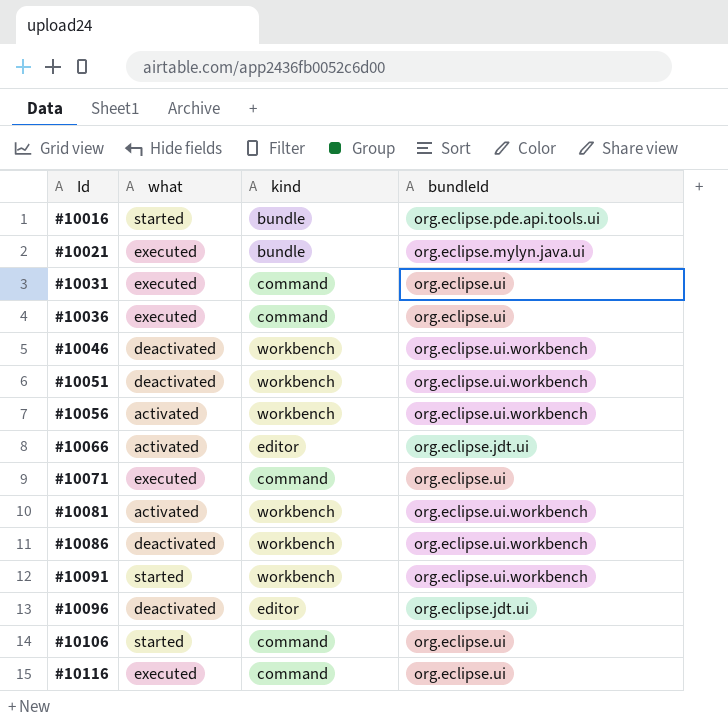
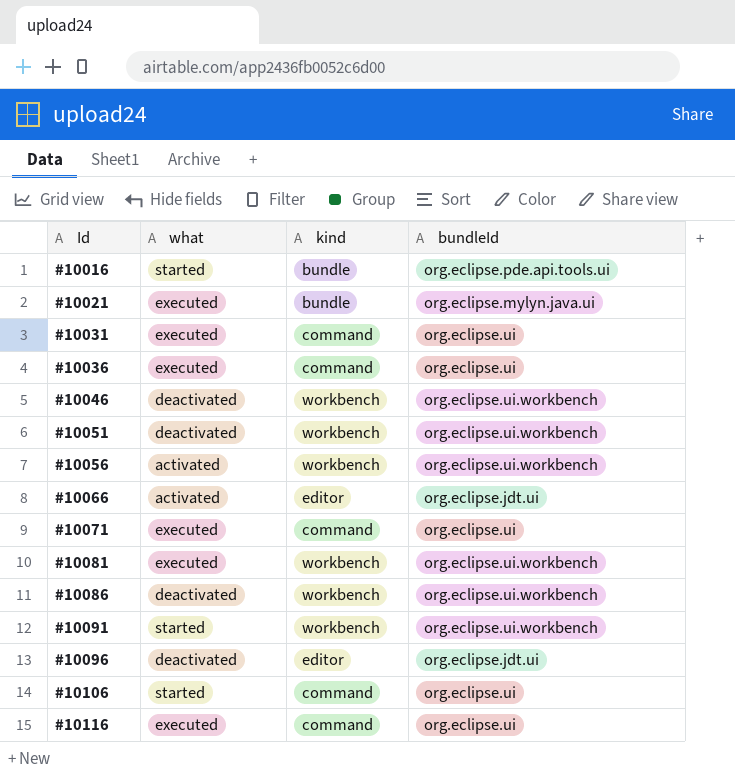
#10081 | what: activated -> executed

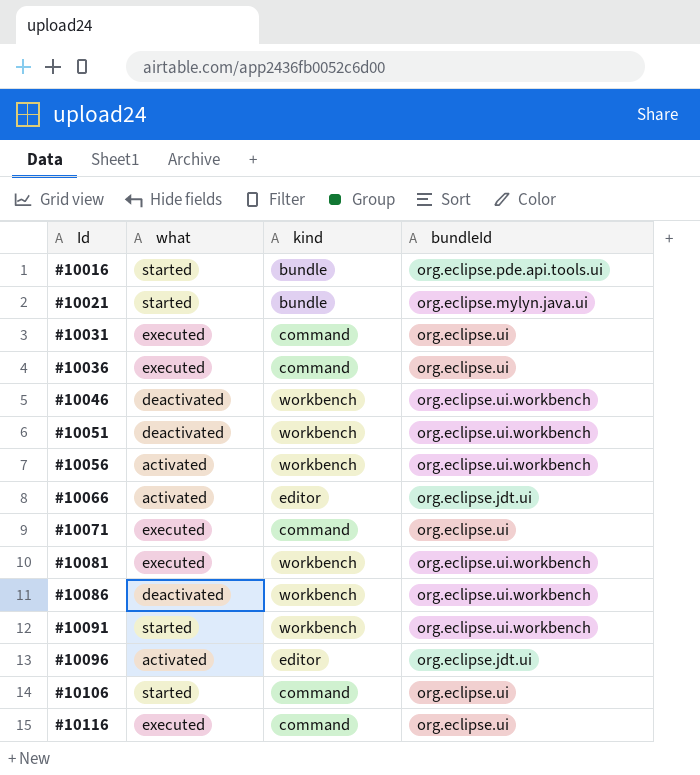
#10021 | what: executed -> started
#10096 | what: deactivated -> activated

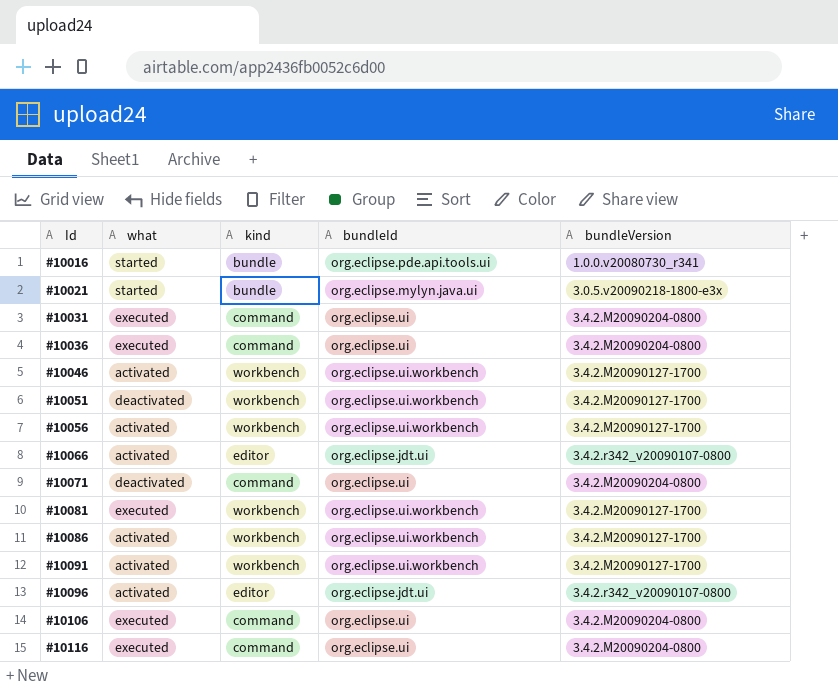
column bundleVersion | position: none -> 5
#10046 | what: deactivated -> activated
#10071 | what: executed -> deactivated
#10086 | what: deactivated -> activated
#10091 | what: started -> activated
#10106 | what: started -> executed

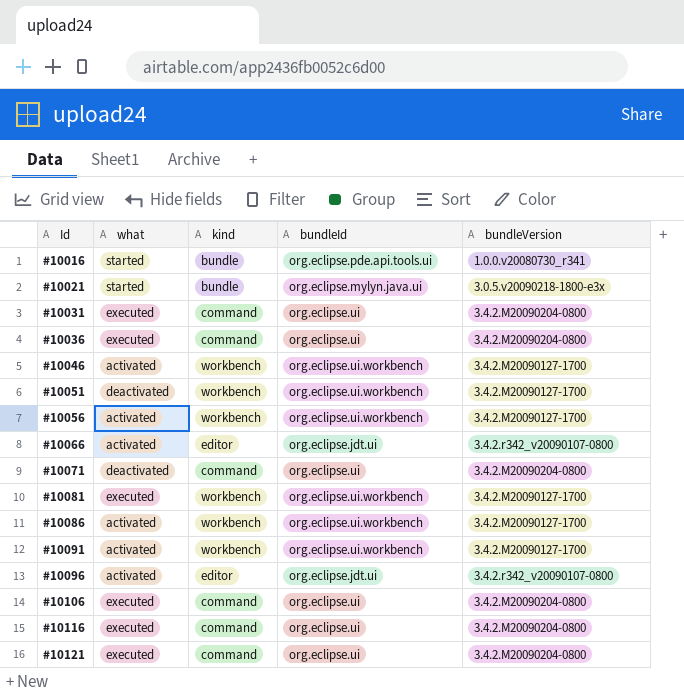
row #10121: none -> executed | command | org.eclipse.ui | 3.4.2.M20090204-0800

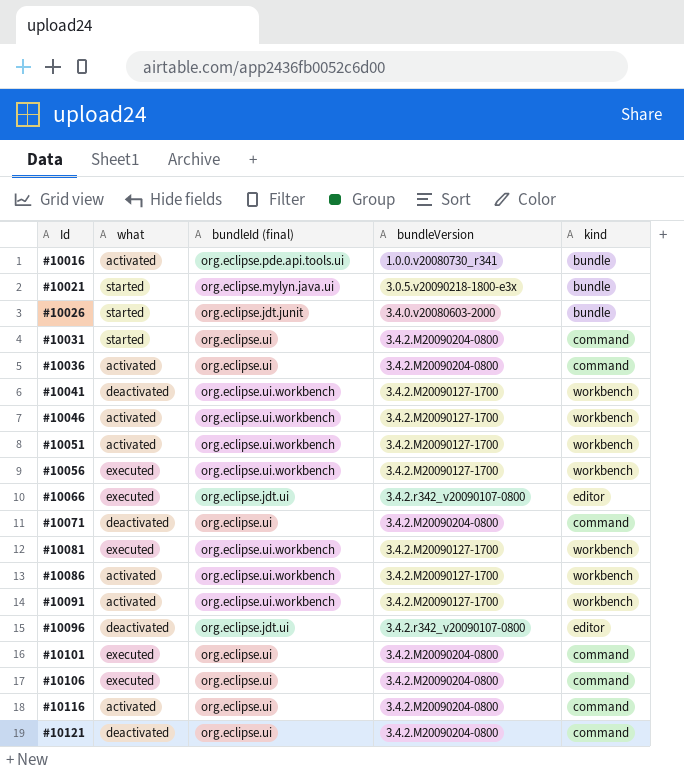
column name: bundleId -> bundleId (final)
column kind | position: 3 -> 5
#10016 | what: started -> activated
row #10026: none -> started | org.eclipse.jdt.junit | 3.4.0.v20080603-2000 | bundle
#10031 | what: executed -> started
#10036 | what: executed -> activated
row #10041: none -> deactivated | org.eclipse.ui.workbench | 3.4.2.M20090127-1700 | workbench
#10051 | what: deactivated -> activated
#10056 | what: activated -> executed
#10066 | what: activated -> executed
#10096 | what: activated -> deactivated
row #10101: none -> executed | org.eclipse.ui | 3.4.2.M20090204-0800 | command
#10116 | what: executed -> activated
#10121 | what: executed -> deactivated

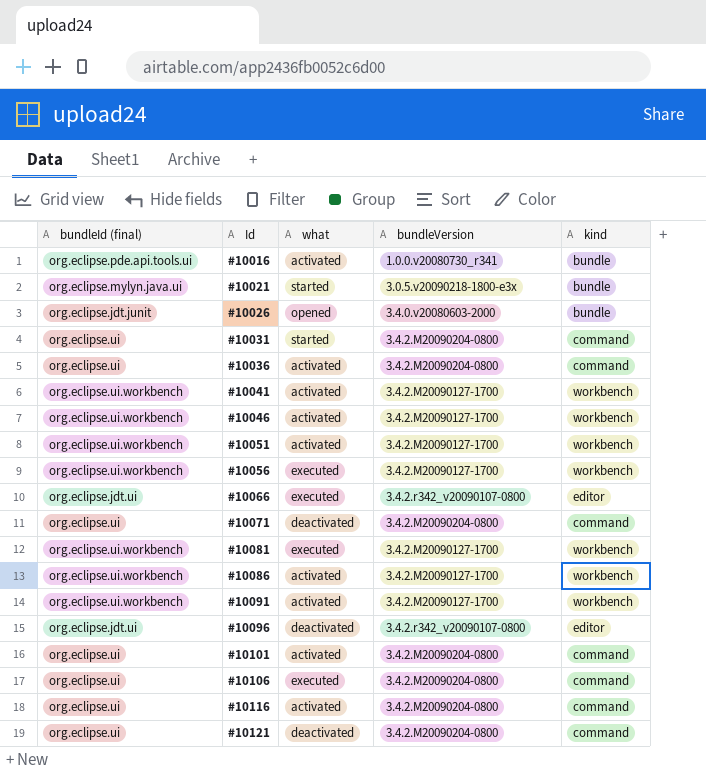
column bundleId (final) | position: 3 -> 1
#10026 | what: started -> opened
#10041 | what: deactivated -> activated
#10101 | what: executed -> activated

